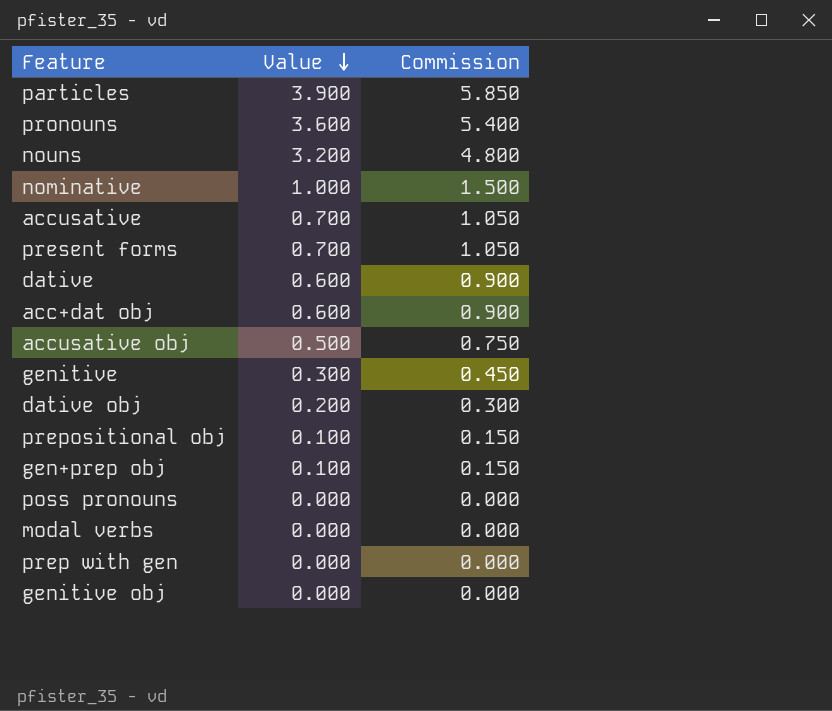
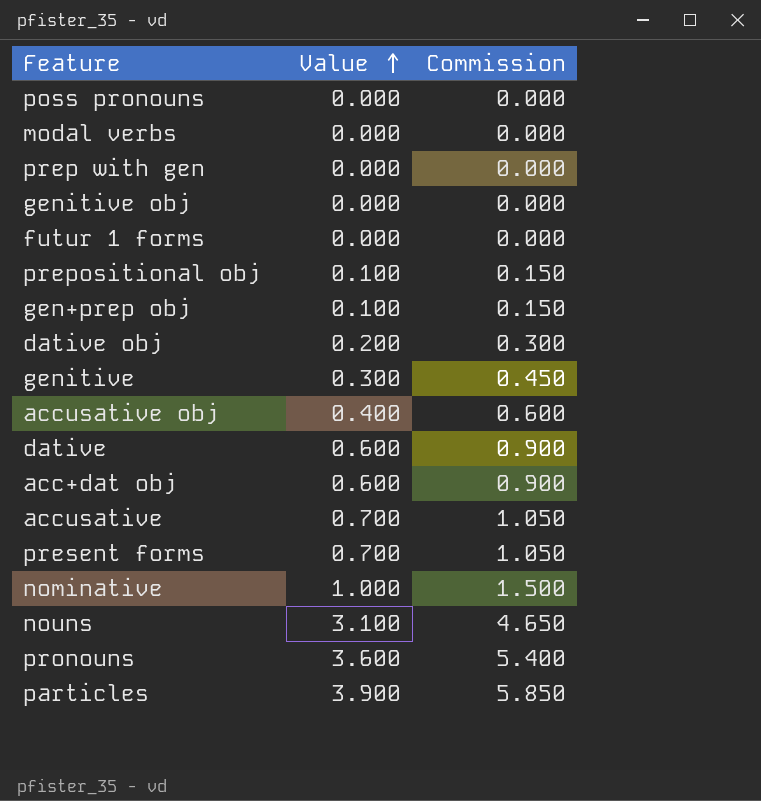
row order: Value descending -> Value ascending
row futur 1 forms: none -> 0.000 | 0.000
accusative obj | Value: 0.500 -> 0.400
accusative obj | Commission: 0.750 -> 0.600
nouns | Value: 3.200 -> 3.100
nouns | Commission: 4.800 -> 4.650

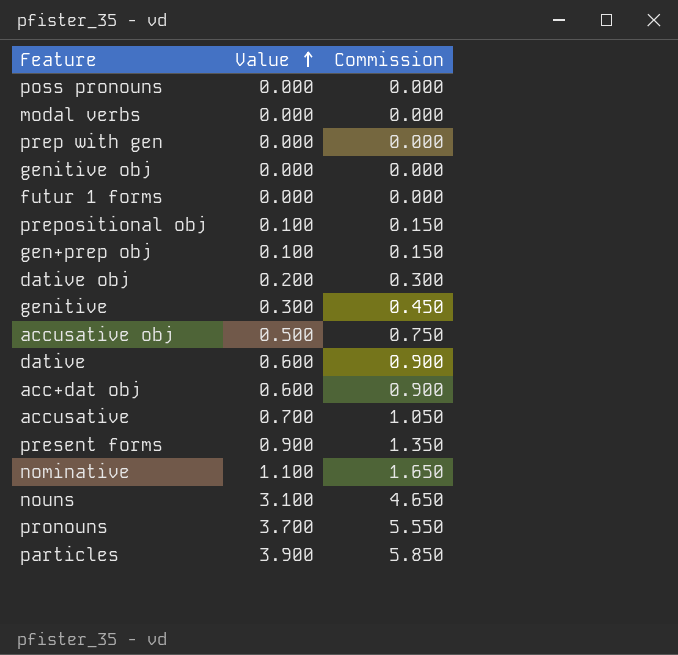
accusative obj | Value: 0.400 -> 0.500
accusative obj | Commission: 0.600 -> 0.750
present forms | Value: 0.700 -> 0.900
present forms | Commission: 1.050 -> 1.350
nominative | Value: 1.000 -> 1.100
nominative | Commission: 1.500 -> 1.650
pronouns | Value: 3.600 -> 3.700
pronouns | Commission: 5.400 -> 5.550

